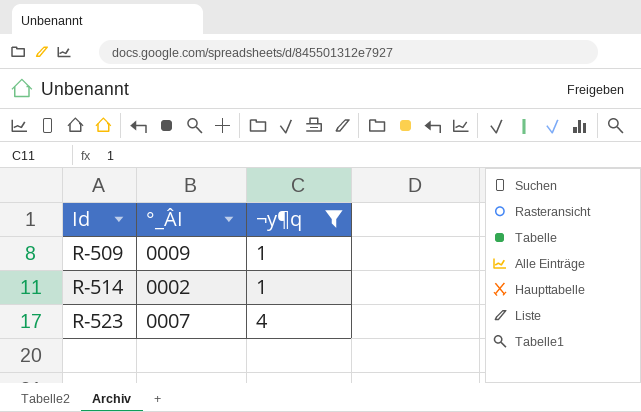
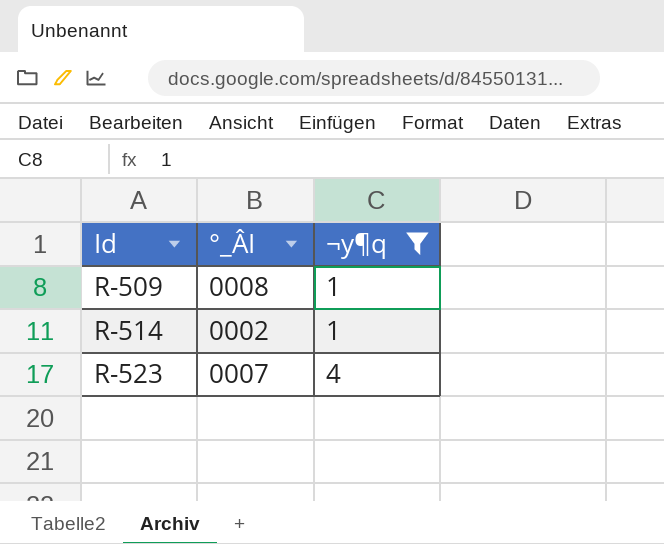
R-509 | °_ÂI: 0009 -> 0008

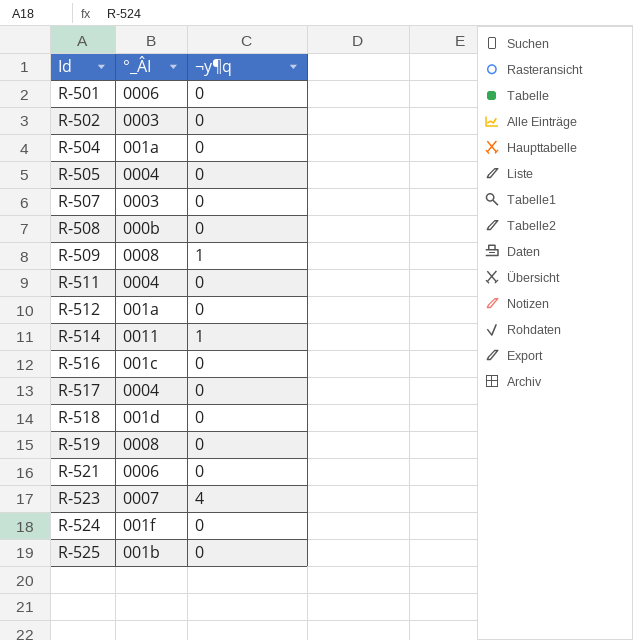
filter: ¬y¶q != 0 -> none
R-514 | °_ÂI: 0002 -> 0011

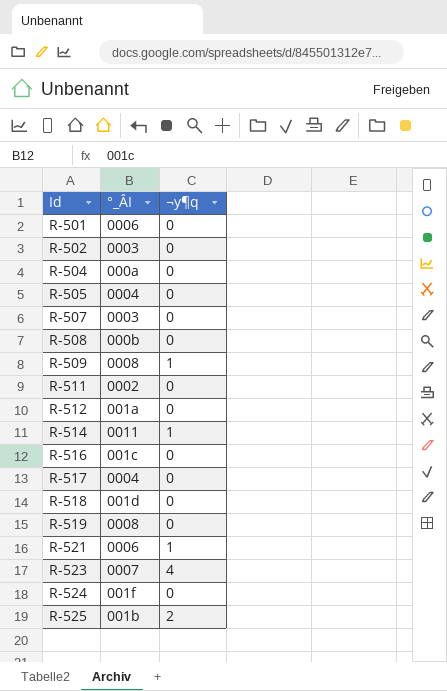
R-504 | °_ÂI: 001a -> 000a
R-511 | °_ÂI: 0004 -> 0002
R-521 | ¬y¶q: 0 -> 1
R-525 | ¬y¶q: 0 -> 2

